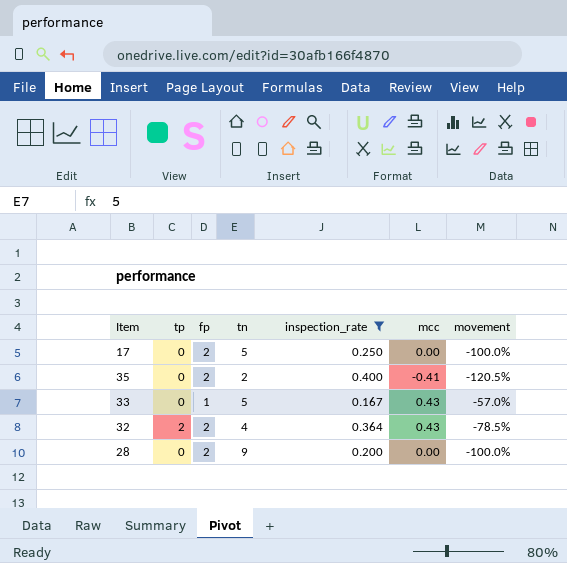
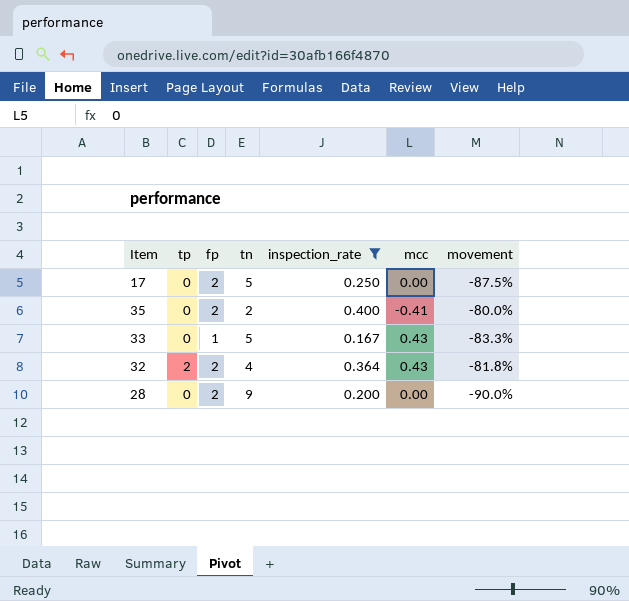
column movement | formula: ([mcc] - [fp]) / [fp] -> ([inspection_rate] - [fp]) / [fp]

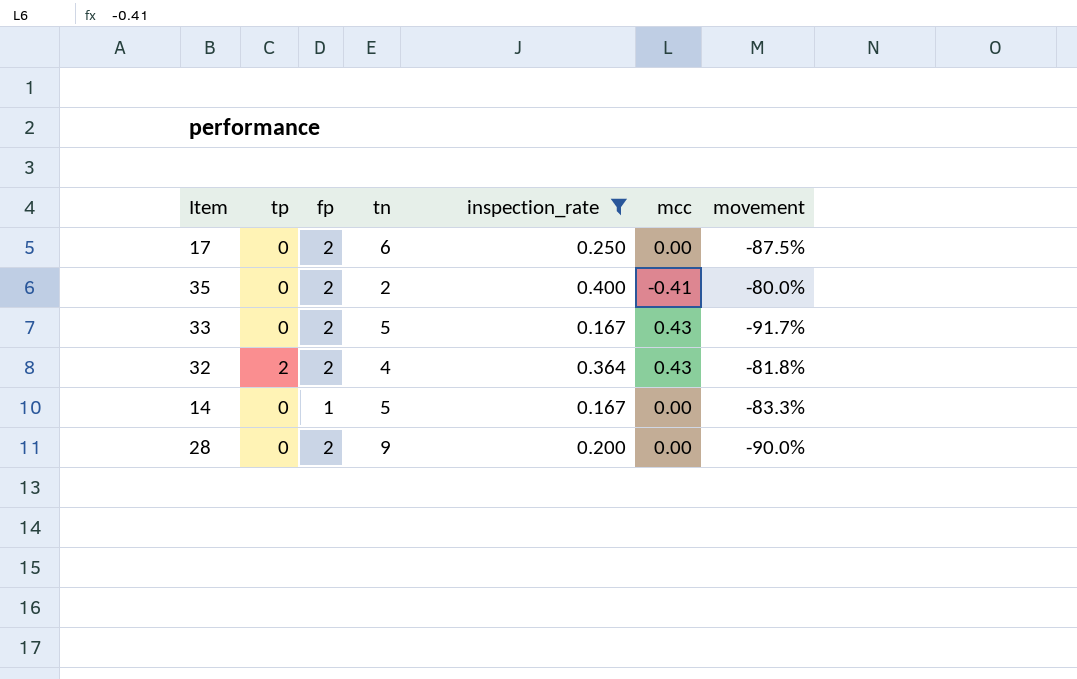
17 | tn: 5 -> 6
33 | fp: 1 -> 2
33 | movement: -83.3% -> -91.7%
row 14: none -> 0 | 1 | 5 | 0.167 | 0.00 | -83.3%

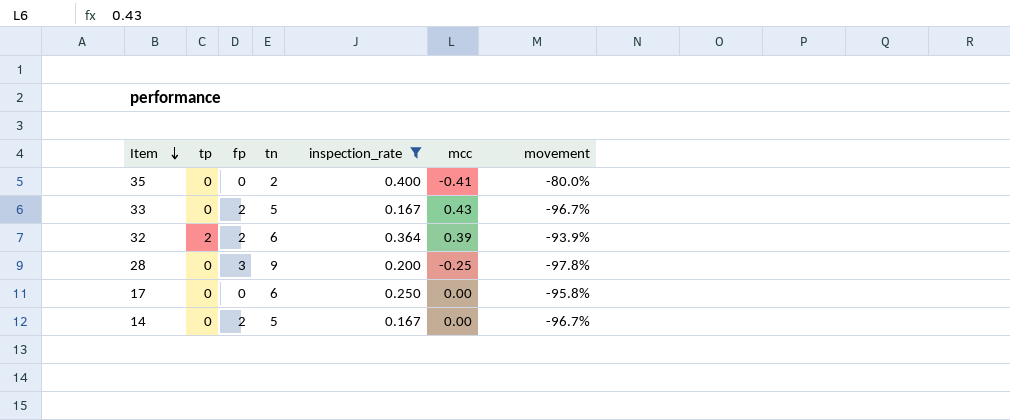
row order: none -> Item descending
column movement | formula: ([inspection_rate] - [fp]) / [fp] -> ([inspection_rate] - [tn]) / [tn]
35 | fp: 2 -> 0
32 | tn: 4 -> 6
32 | mcc: 0.43 -> 0.39
28 | fp: 2 -> 3
28 | mcc: 0.00 -> -0.25
17 | fp: 2 -> 0
14 | fp: 1 -> 2

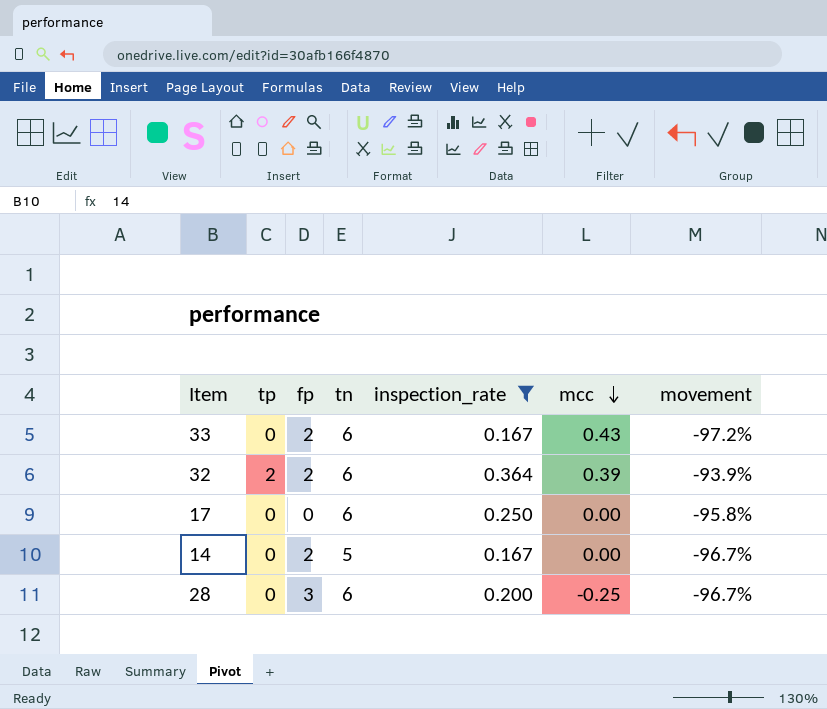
row order: Item descending -> mcc descending
row 35: 0 | 0 | 2 | 0.400 | -0.41 | -80.0% -> none
33 | tn: 5 -> 6
33 | movement: -96.7% -> -97.2%
28 | tn: 9 -> 6
28 | movement: -97.8% -> -96.7%

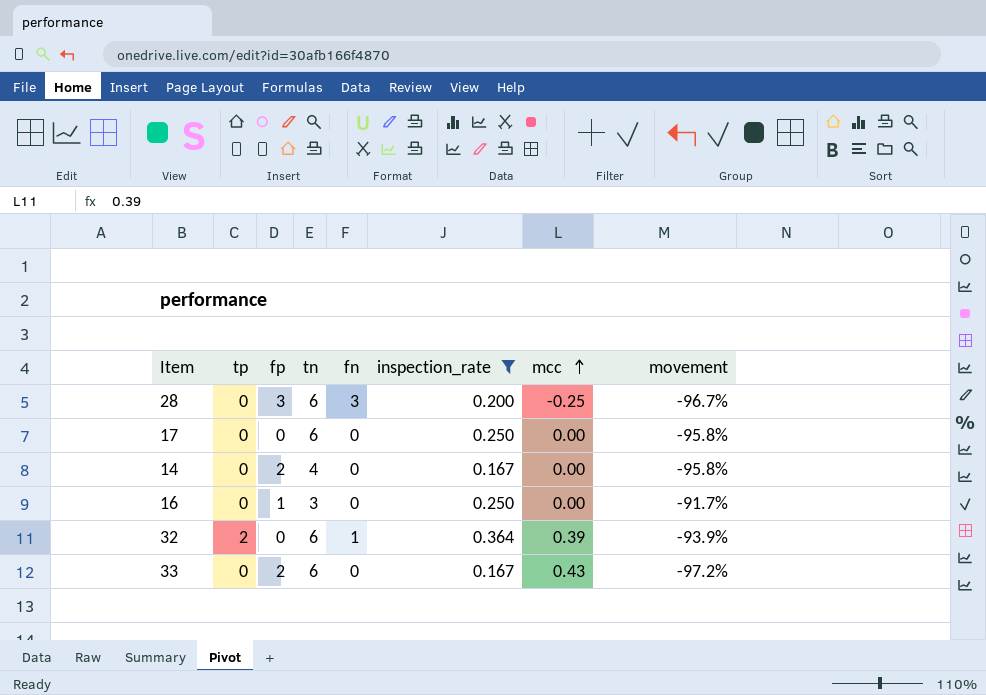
row order: mcc descending -> mcc ascending
column fn | position: none -> 5
14 | tn: 5 -> 4
14 | movement: -96.7% -> -95.8%
row 16: none -> 0 | 1 | 3 | 0 | 0.250 | 0.00 | -91.7%
32 | fp: 2 -> 0

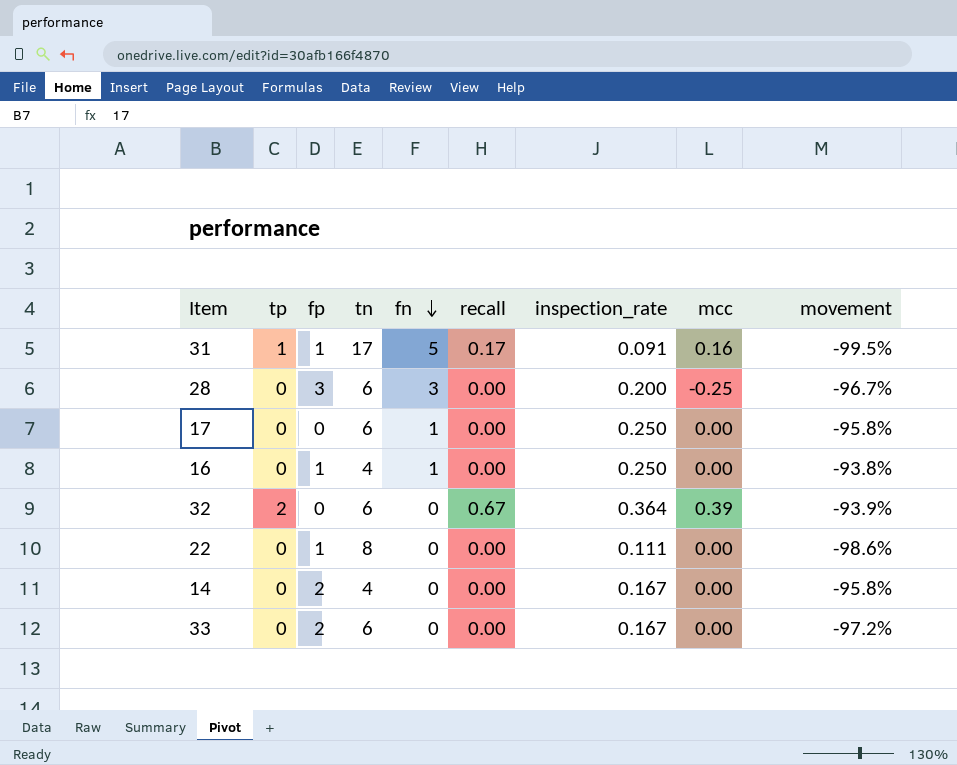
filter: inspection_rate >= 0.167 -> none
row order: mcc ascending -> fn descending
column recall | position: none -> 6
17 | fn: 0 -> 1
16 | tn: 3 -> 4
16 | fn: 0 -> 1
16 | movement: -91.7% -> -93.8%
32 | fn: 1 -> 0
33 | mcc: 0.43 -> 0.00

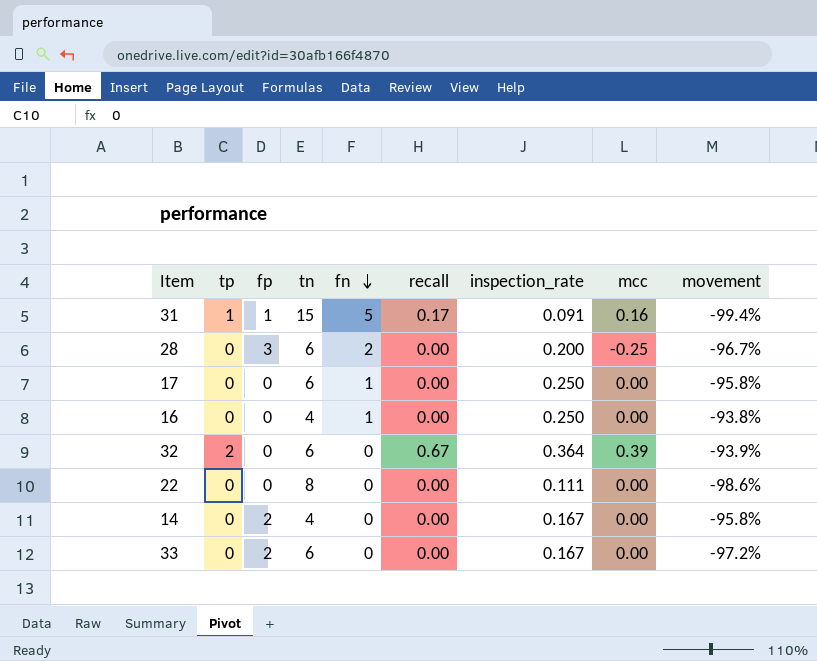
31 | tn: 17 -> 15
31 | movement: -99.5% -> -99.4%
28 | fn: 3 -> 2
16 | fp: 1 -> 0
22 | fp: 1 -> 0

